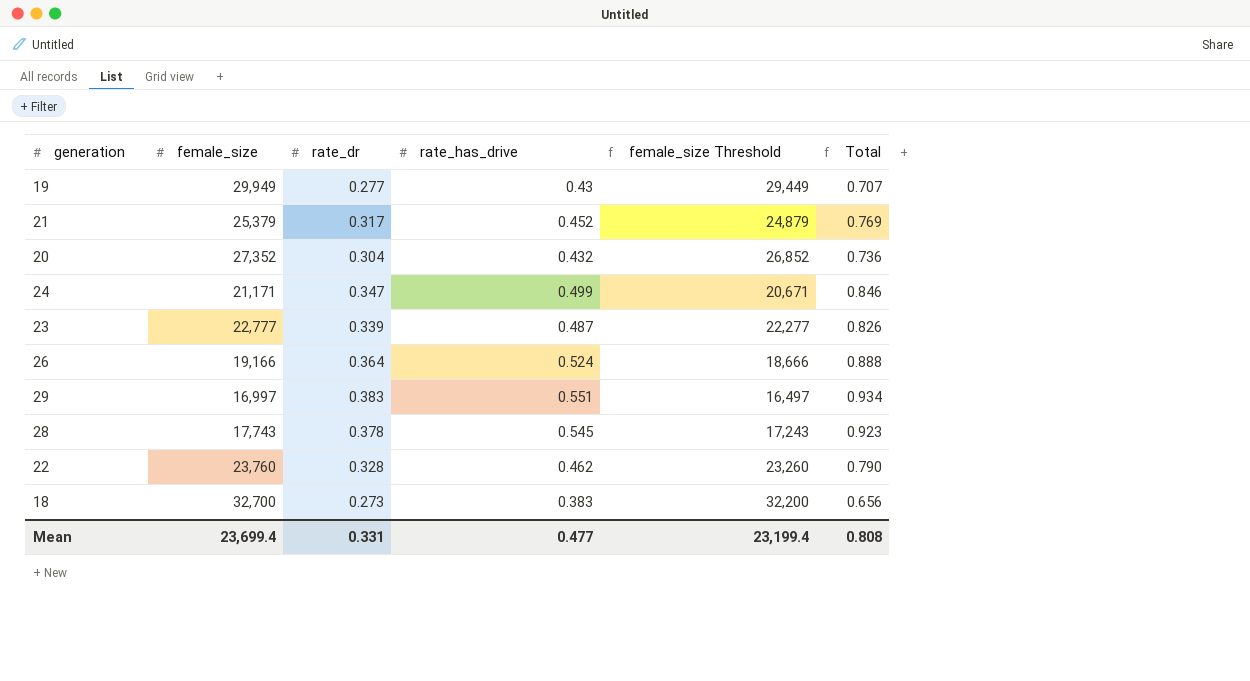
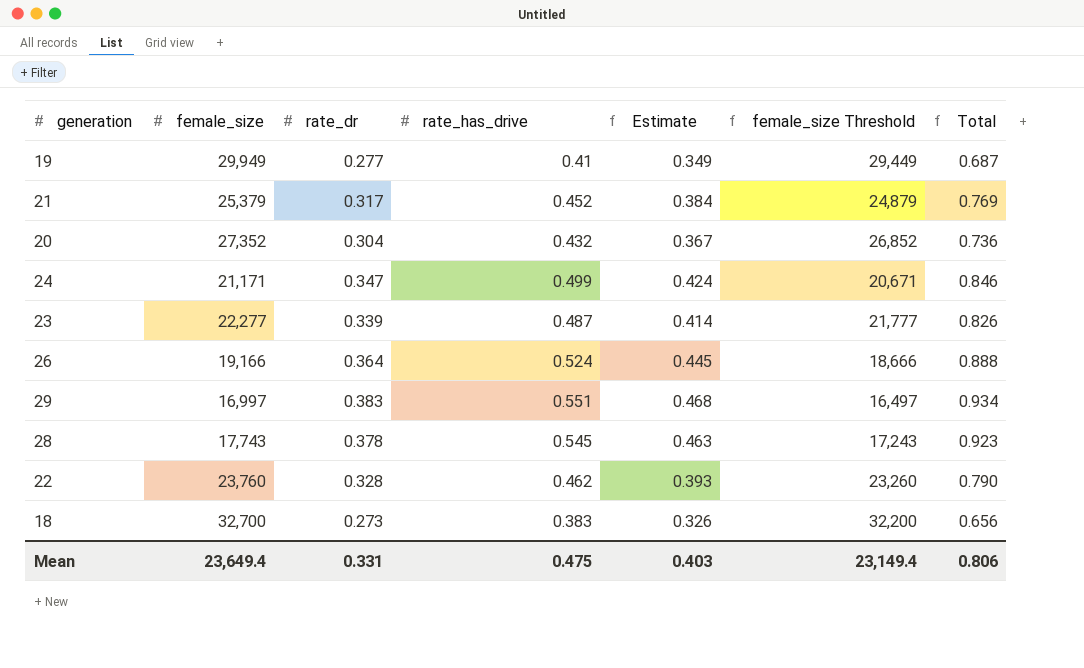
column Estimate | formula: none -> [rate_has_drive] * 0.85
19 | rate_has_drive: 0.43 -> 0.41
19 | Total: 0.707 -> 0.687
23 | female_size: 22,777 -> 22,277
23 | female_size Threshold: 22,277 -> 21,777
Mean | female_size: 23,699.4 -> 23,649.4
Mean | rate_has_drive: 0.477 -> 0.475
Mean | female_size Threshold: 23,199.4 -> 23,149.4
Mean | Total: 0.808 -> 0.806

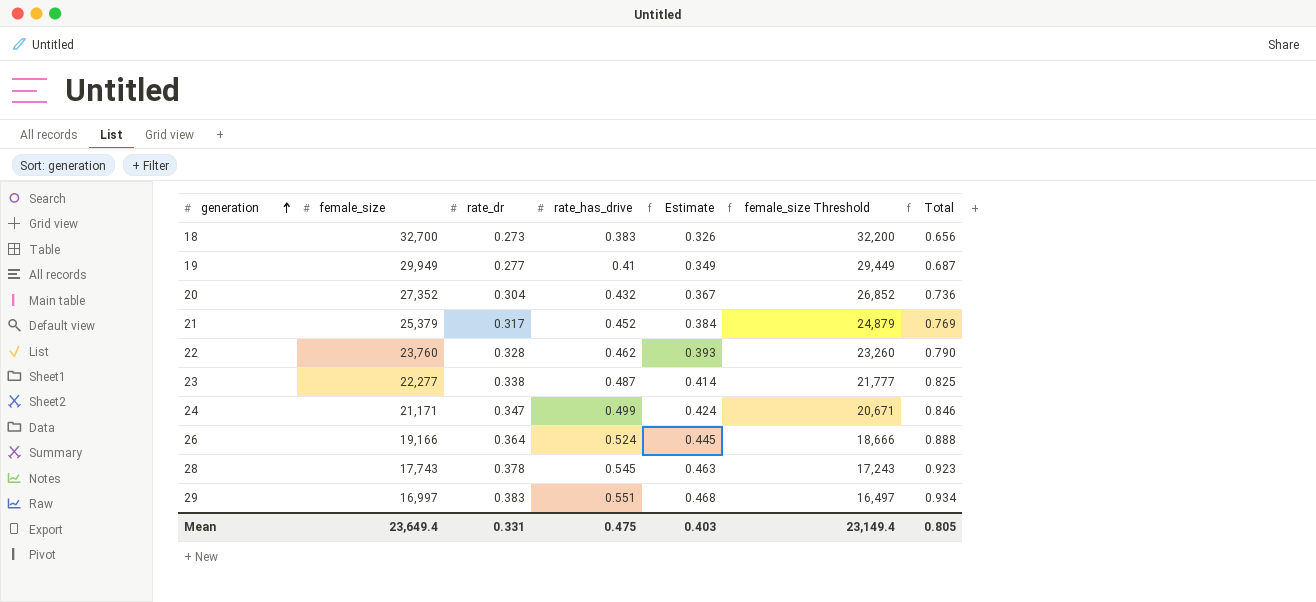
row order: none -> generation ascending
23 | rate_dr: 0.339 -> 0.338
23 | Total: 0.826 -> 0.825
Mean | Total: 0.806 -> 0.805

